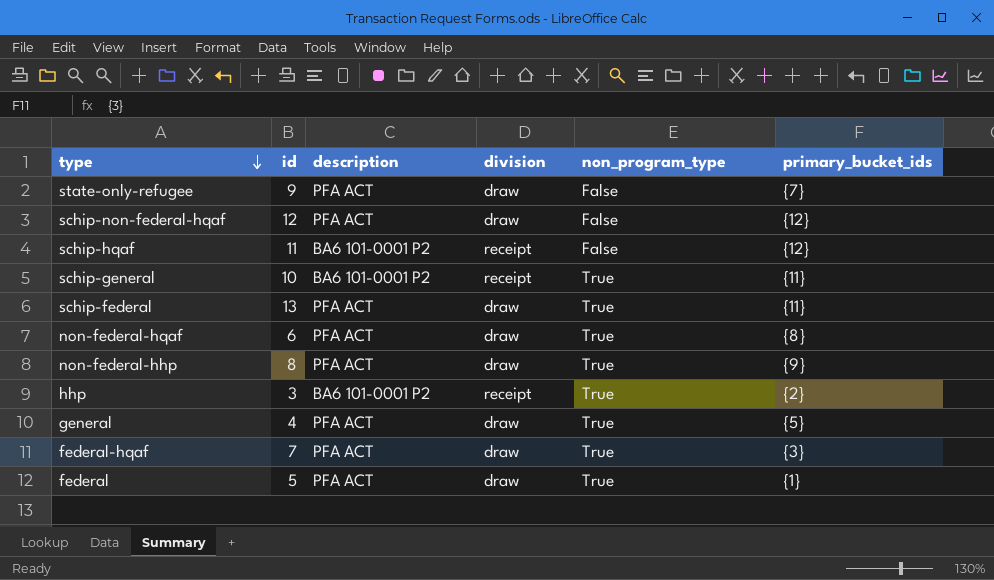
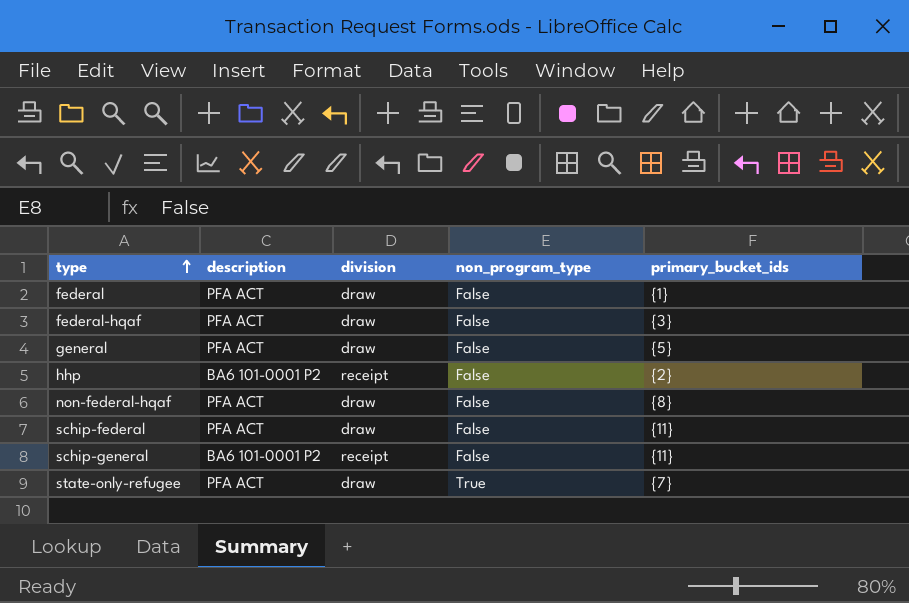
row order: type descending -> type ascending
column id | position: 2 -> none
row schip-non-federal-hqaf: 12 | PFA ACT | draw | False | {12} -> none
row schip-hqaf: 11 | BA6 101-0001 P2 | receipt | False | {12} -> none
row non-federal-hhp: 8 | PFA ACT | draw | True | {9} -> none
federal | non_program_type: True -> False
federal-hqaf | non_program_type: True -> False
general | non_program_type: True -> False
hhp | non_program_type: True -> False
non-federal-hqaf | non_program_type: True -> False
schip-federal | non_program_type: True -> False
schip-general | non_program_type: True -> False
state-only-refugee | non_program_type: False -> True

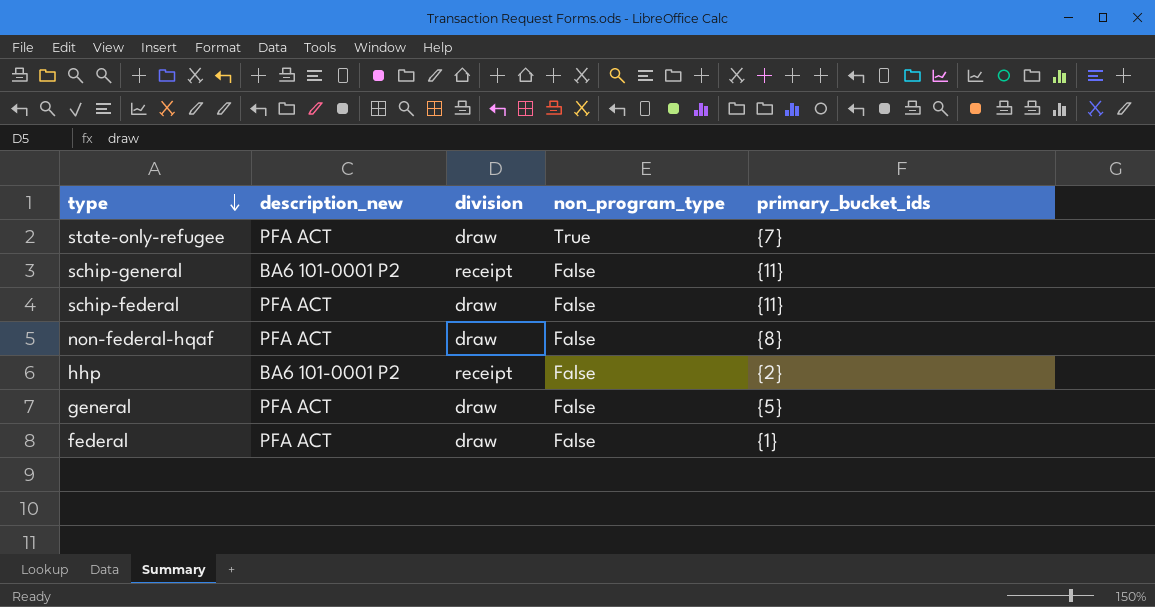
row order: type ascending -> type descending
column name: description -> description_new
row federal-hqaf: PFA ACT | draw | False | {3} -> none

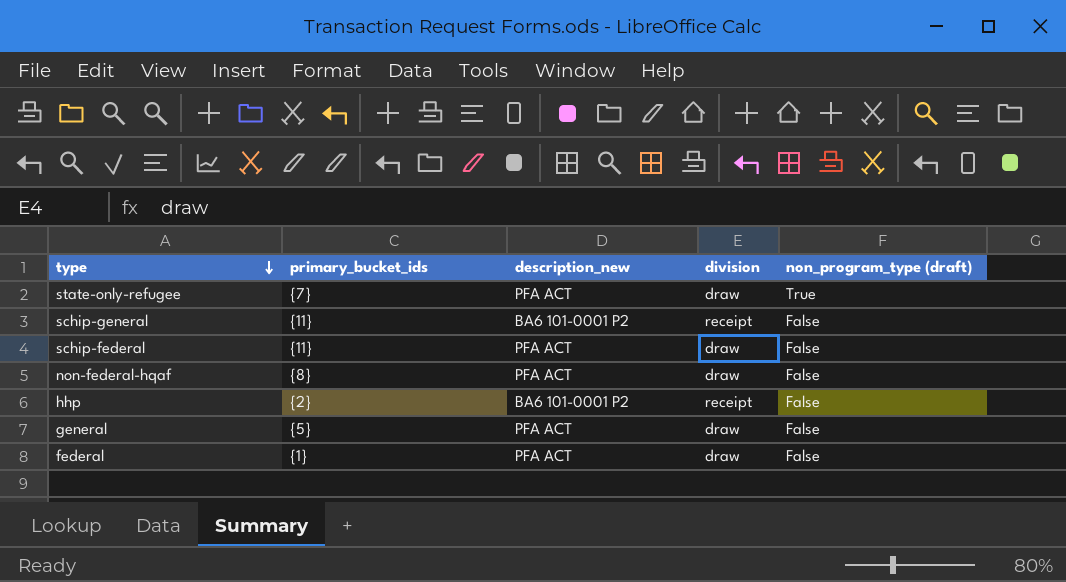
column primary_bucket_ids | position: 5 -> 2
column name: non_program_type -> non_program_type (draft)

